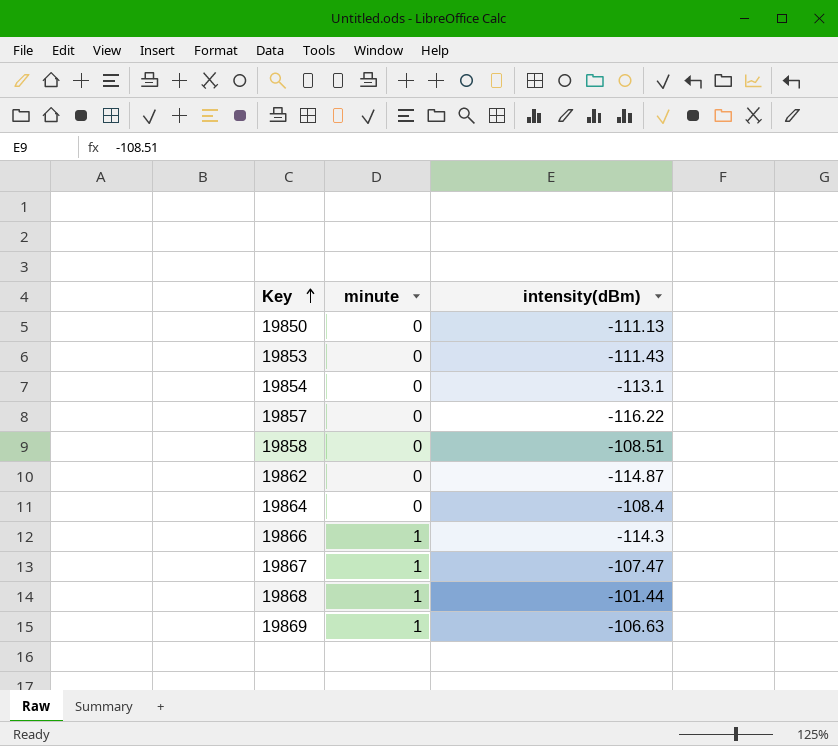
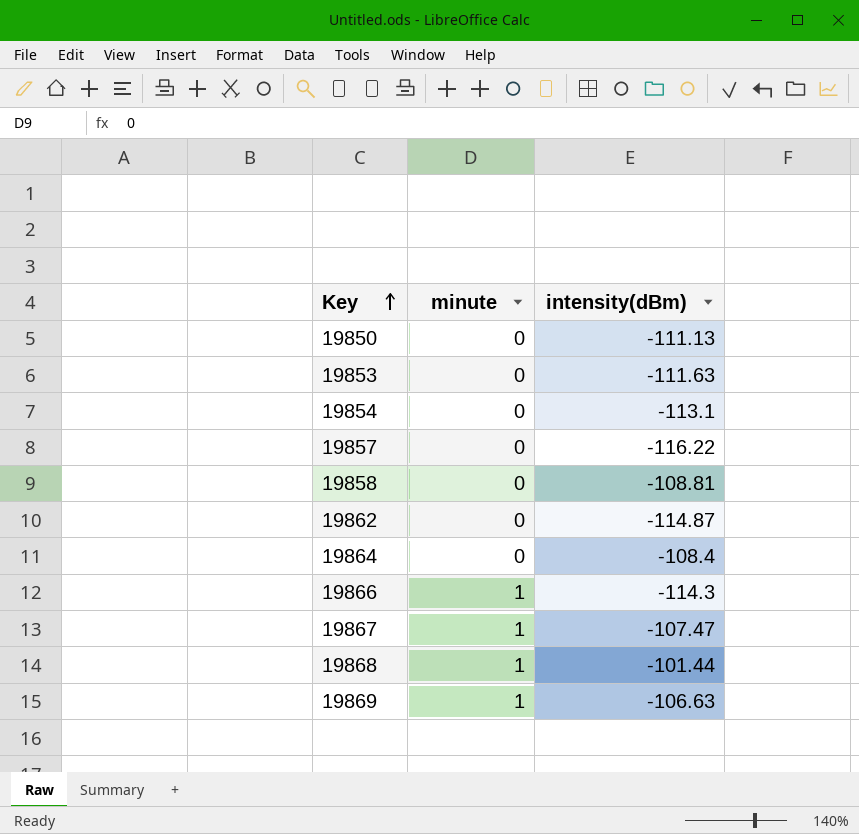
19853 | intensity(dBm): -111.43 -> -111.63
19858 | intensity(dBm): -108.51 -> -108.81

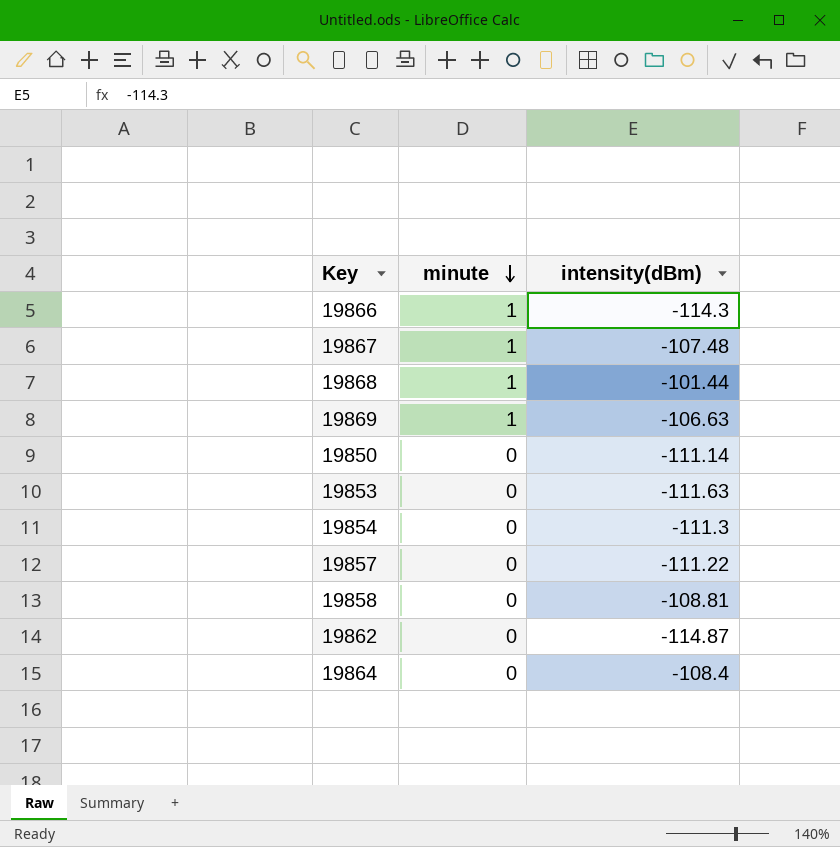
row order: Key ascending -> minute descending
19867 | intensity(dBm): -107.47 -> -107.48
19850 | intensity(dBm): -111.13 -> -111.14
19854 | intensity(dBm): -113.1 -> -111.3
19857 | intensity(dBm): -116.22 -> -111.22

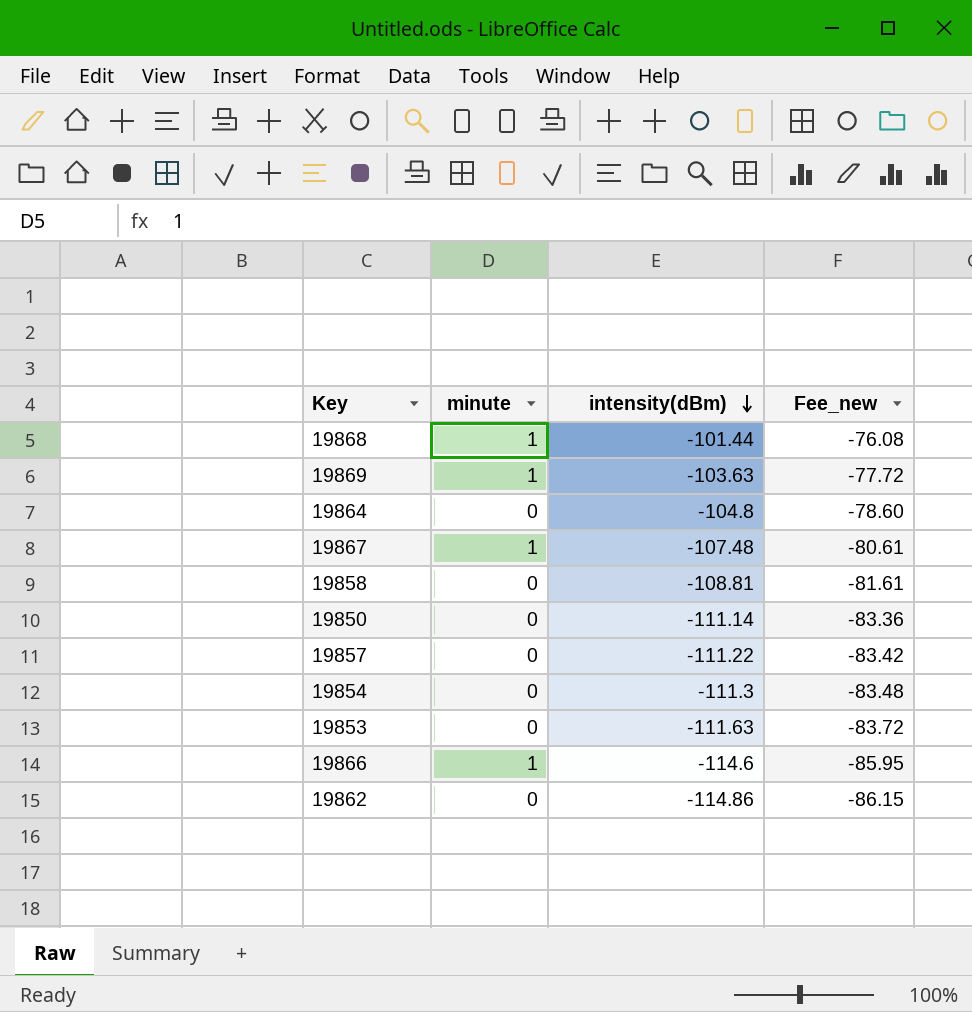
row order: minute descending -> intensity(dBm) descending
column Fee_new | formula: none -> [intensity(dBm)] * 0.75
19869 | intensity(dBm): -106.63 -> -103.63
19864 | intensity(dBm): -108.4 -> -104.8
19866 | intensity(dBm): -114.3 -> -114.6
19862 | intensity(dBm): -114.87 -> -114.86

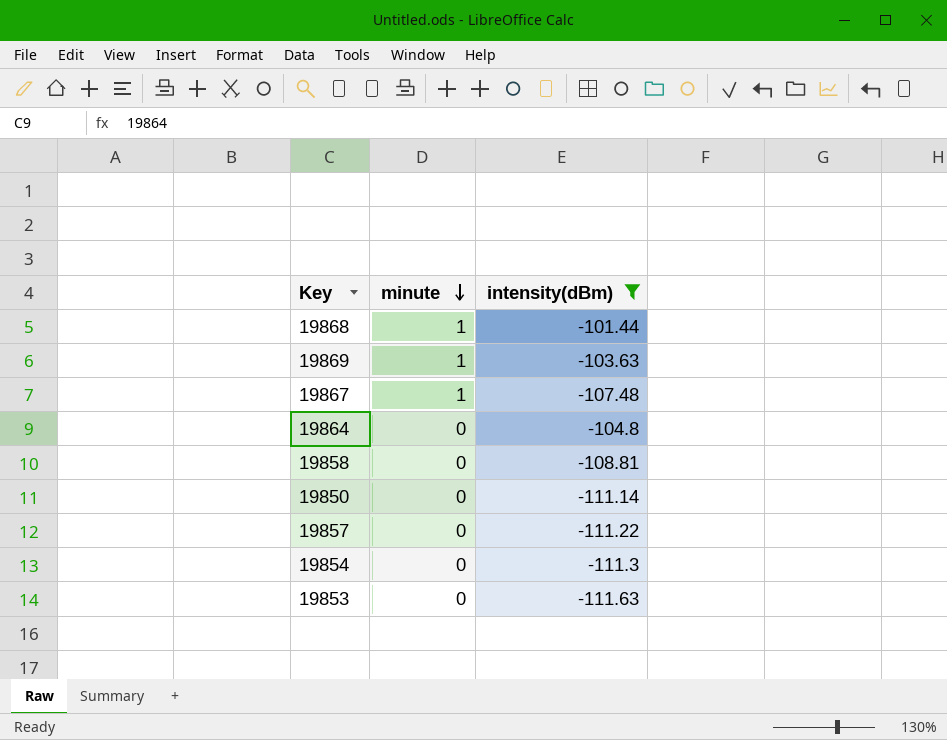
filter: none -> intensity(dBm) >= -111.63
row order: intensity(dBm) descending -> minute descending
column Fee_new | formula: [intensity(dBm)] * 0.75 -> none

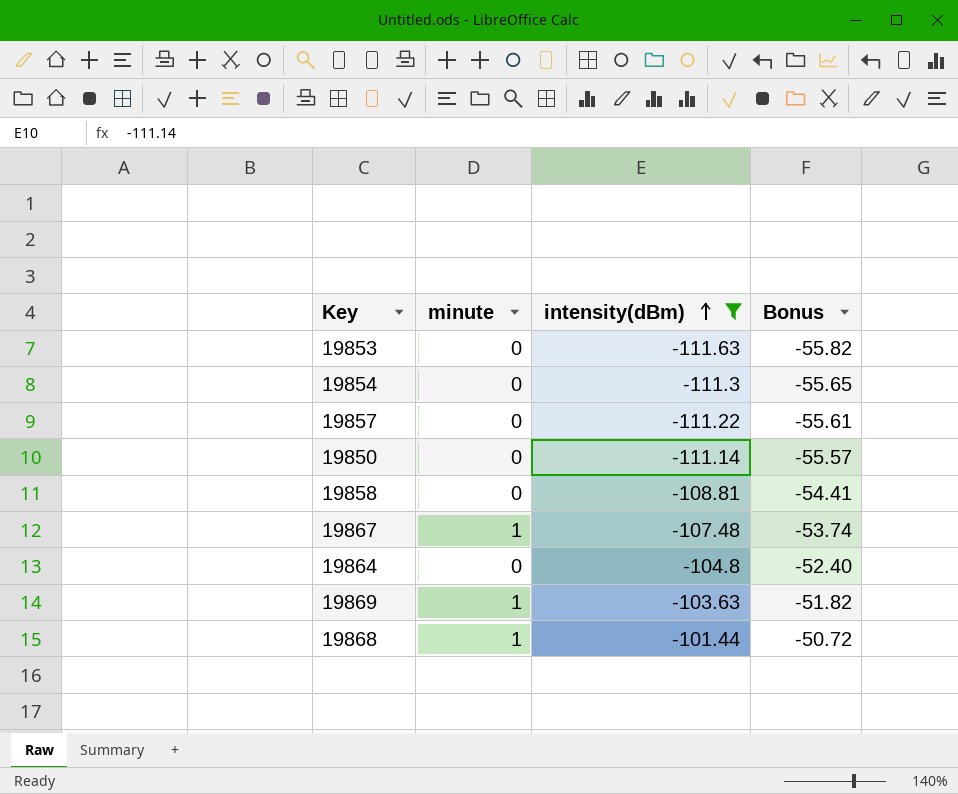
row order: minute descending -> intensity(dBm) ascending
column Bonus | formula: none -> [intensity(dBm)] * 0.5

